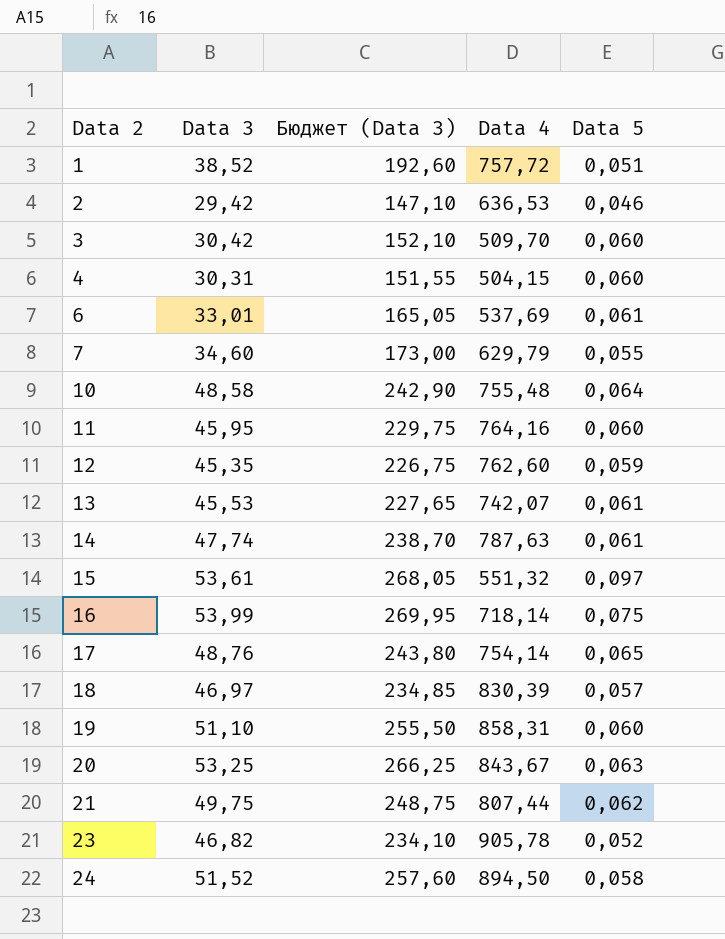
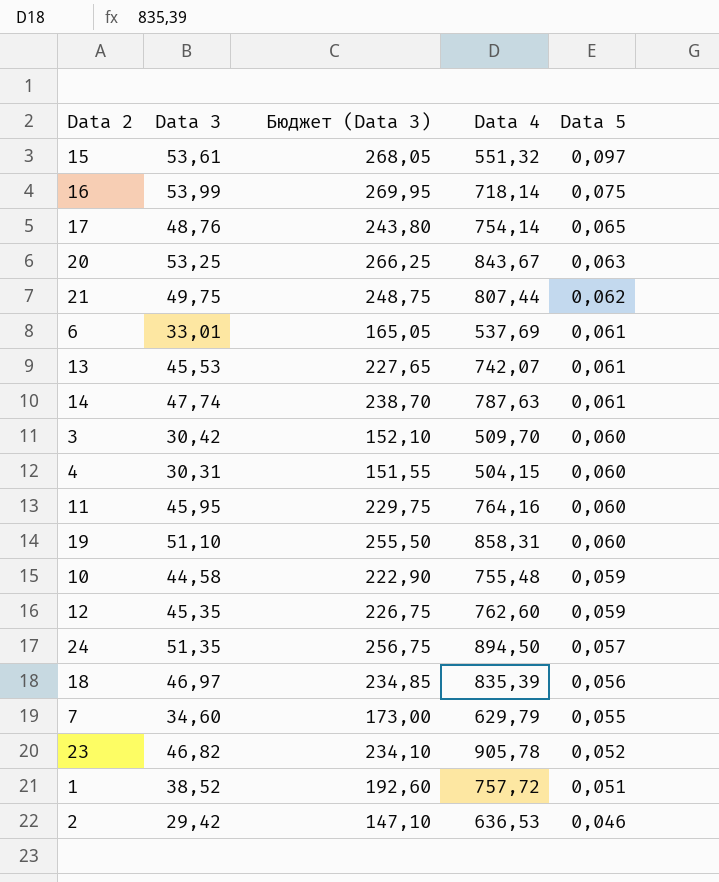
row order: Data 2 ascending -> Data 5 descending
10 | Data 3: 48,58 -> 44,58
10 | Бюджет (Data 3): 242,90 -> 222,90
10 | Data 5: 0,064 -> 0,059
24 | Data 3: 51,52 -> 51,35
24 | Бюджет (Data 3): 257,60 -> 256,75
24 | Data 5: 0,058 -> 0,057
18 | Data 4: 830,39 -> 835,39
18 | Data 5: 0,057 -> 0,056

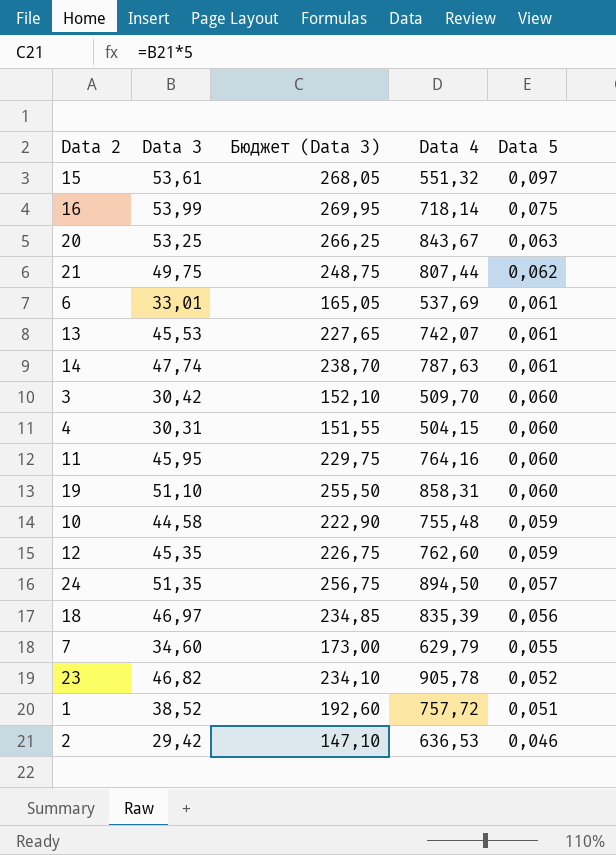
row 17: 48,76 | 243,80 | 754,14 | 0,065 -> none

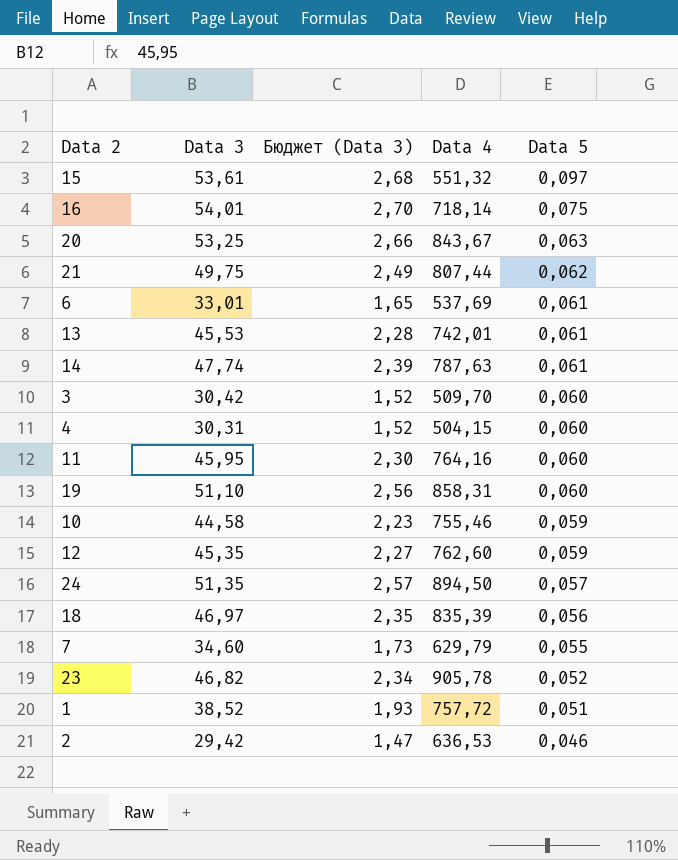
column Бюджет (Data 3) | formula: [Data 3] * 5 -> [Data 3] * 0,05
16 | Data 3: 53,99 -> 54,01
13 | Data 4: 742,07 -> 742,01
10 | Data 4: 755,48 -> 755,46

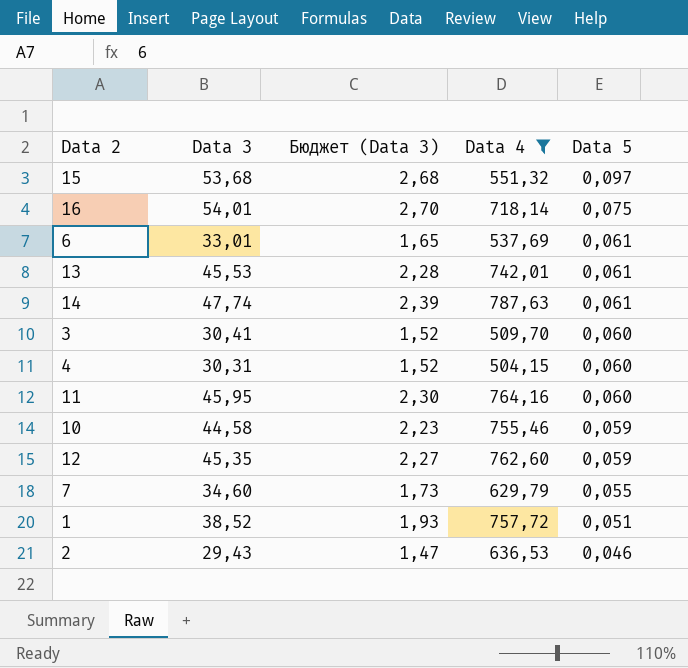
filter: none -> Data 4 <= 787,63
15 | Data 3: 53,61 -> 53,68
3 | Data 3: 30,42 -> 30,41
2 | Data 3: 29,42 -> 29,43

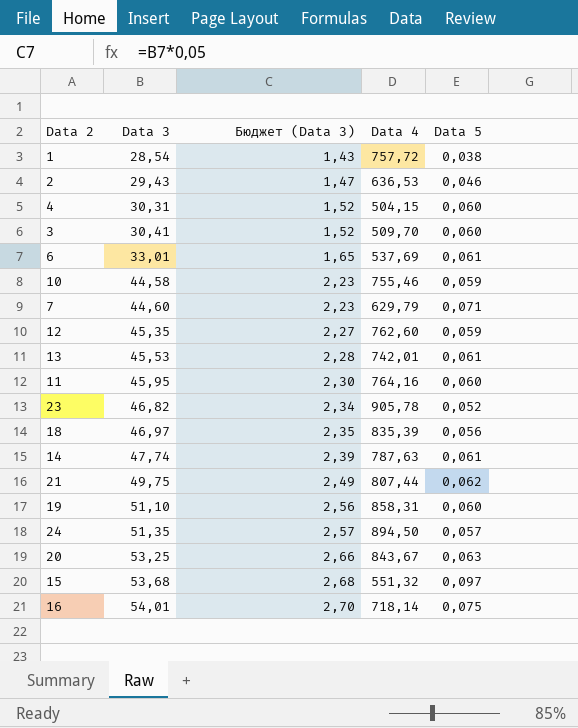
filter: Data 4 <= 787,63 -> none
row order: Data 5 descending -> Data 3 ascending
1 | Data 3: 38,52 -> 28,54
1 | Бюджет (Data 3): 1,93 -> 1,43
1 | Data 5: 0,051 -> 0,038
7 | Data 3: 34,60 -> 44,60
7 | Бюджет (Data 3): 1,73 -> 2,23
7 | Data 5: 0,055 -> 0,071

